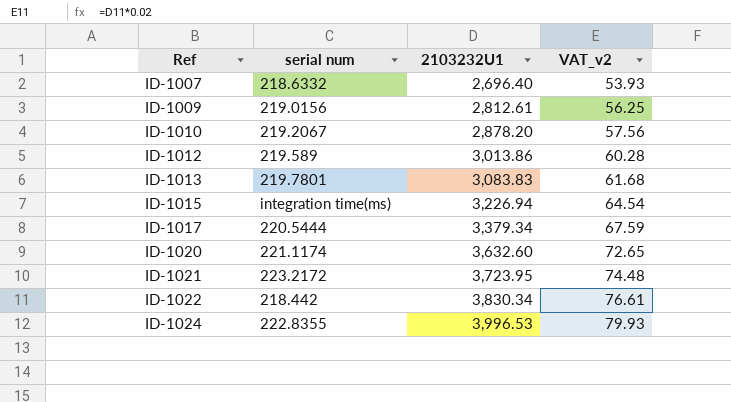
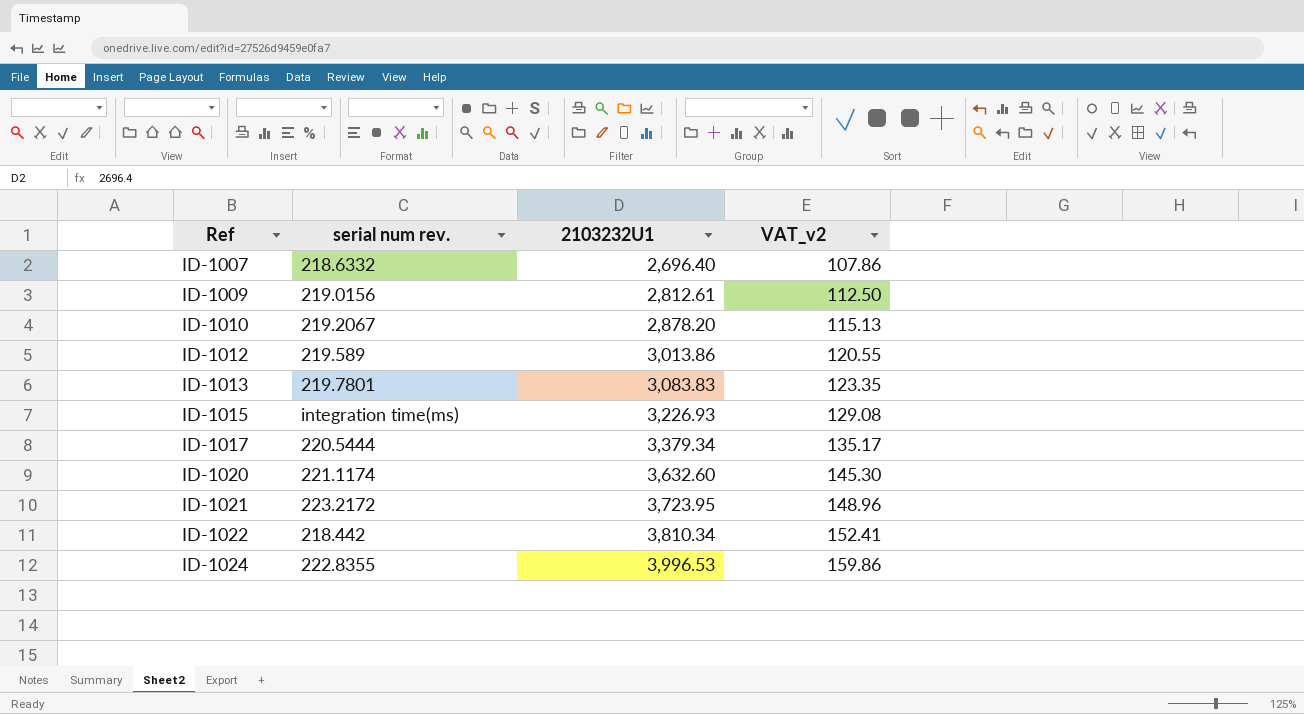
column name: serial num -> serial num rev.
column VAT_v2 | formula: [2103232U1] * 0.02 -> [2103232U1] * 0.04
ID-1015 | 2103232U1: 3,226.94 -> 3,226.93
ID-1022 | 2103232U1: 3,830.34 -> 3,810.34

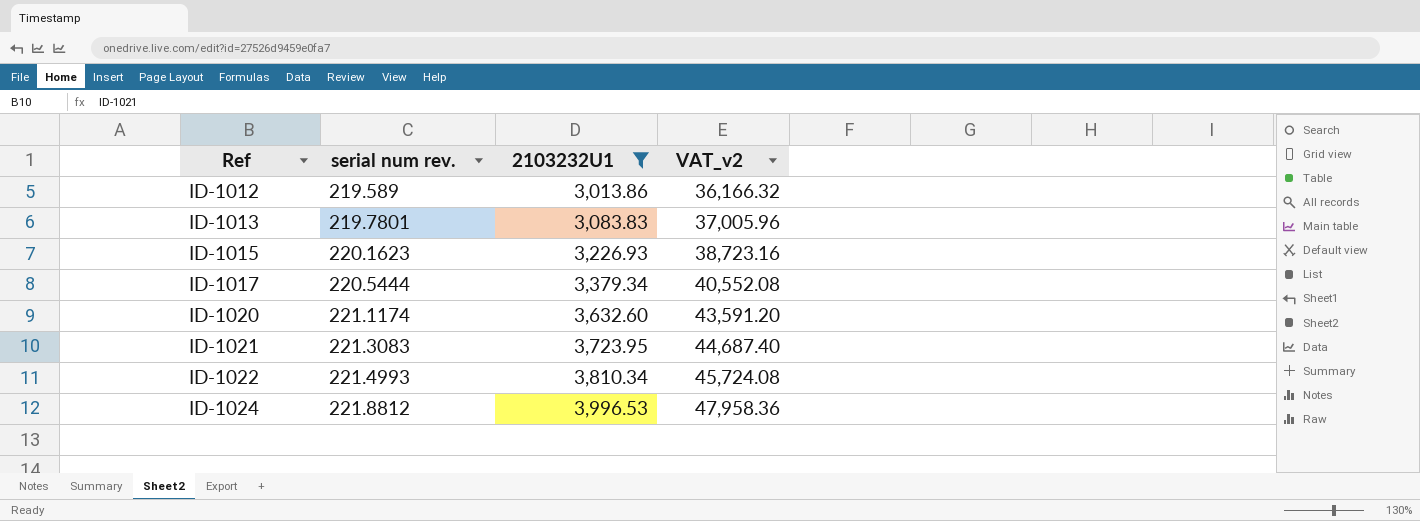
filter: none -> 2103232U1 >= 3,013.86
column VAT_v2 | formula: [2103232U1] * 0.04 -> [2103232U1] * 12
ID-1015 | serial num rev.: integration time(ms) -> 220.1623
ID-1021 | serial num rev.: 223.2172 -> 221.3083
ID-1022 | serial num rev.: 218.442 -> 221.4993
ID-1024 | serial num rev.: 222.8355 -> 221.8812

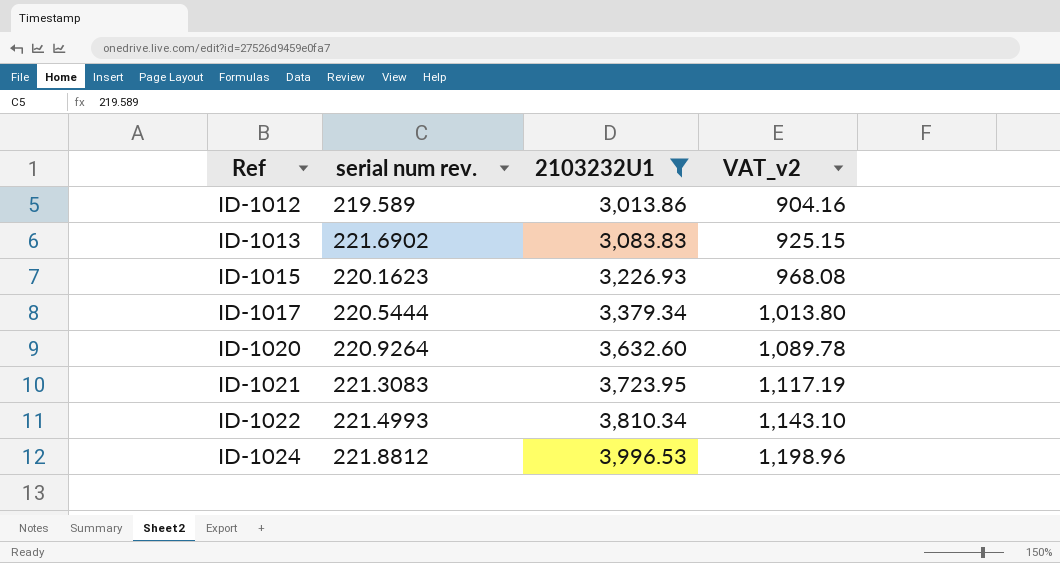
column VAT_v2 | formula: [2103232U1] * 12 -> [2103232U1] * 0.3
ID-1013 | serial num rev.: 219.7801 -> 221.6902
ID-1020 | serial num rev.: 221.1174 -> 220.9264

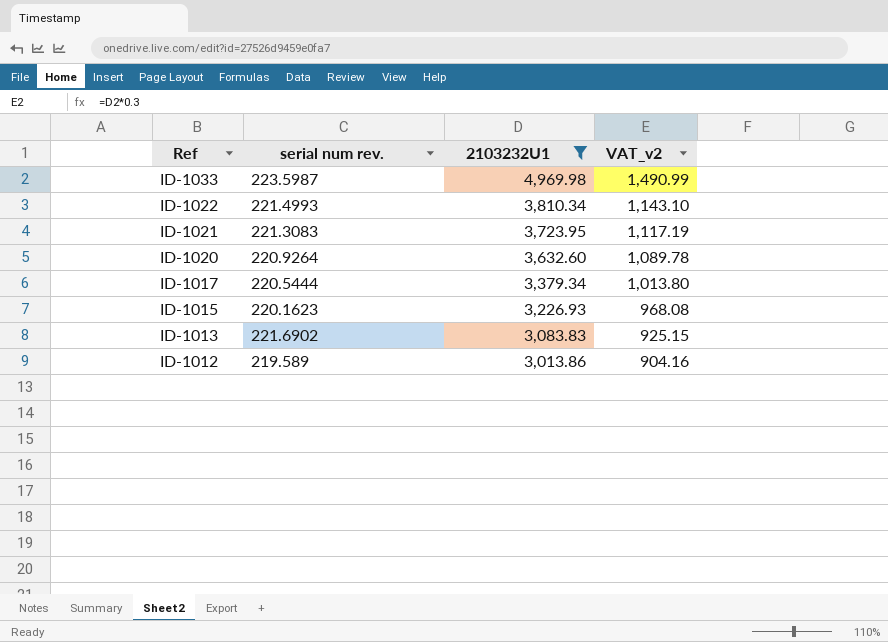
row order: Ref ascending -> Ref descending
row ID-1024: 221.8812 | 3,996.53 | 1,198.96 -> none
row ID-1033: none -> 223.5987 | 4,969.98 | 1,490.99

